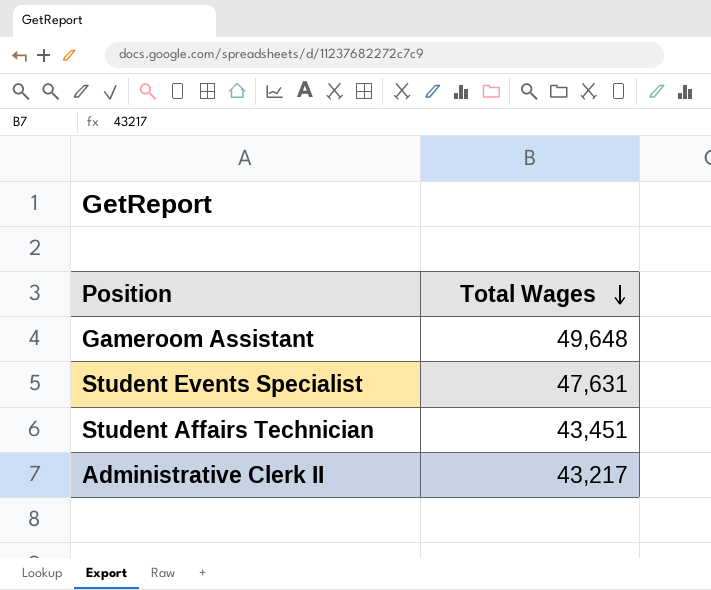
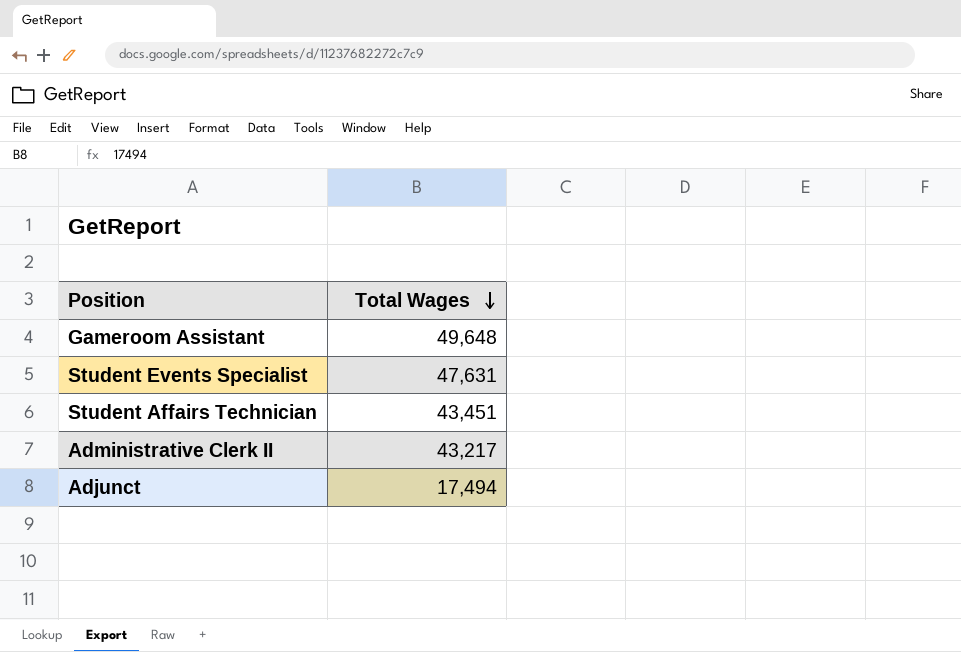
row Adjunct: none -> 17,494

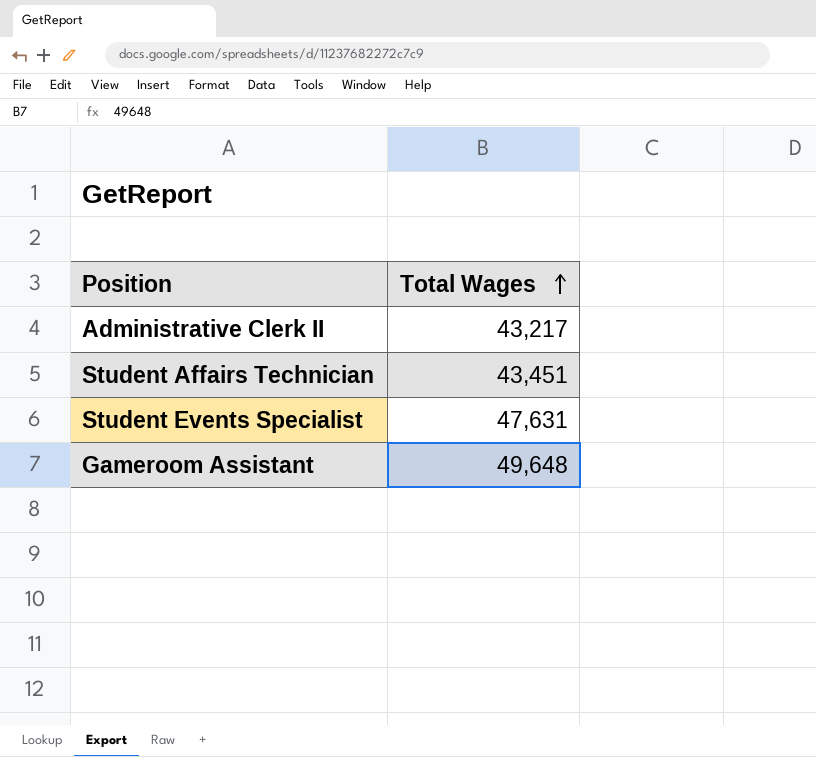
row order: Total Wages descending -> Total Wages ascending
row Adjunct: 17,494 -> none

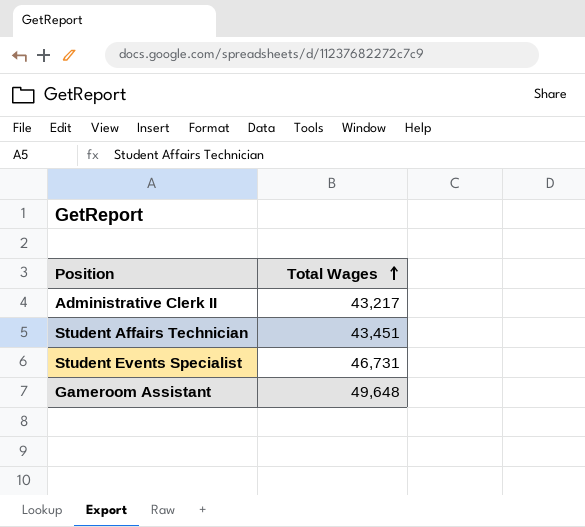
Student Events Specialist | Total Wages: 47,631 -> 46,731

